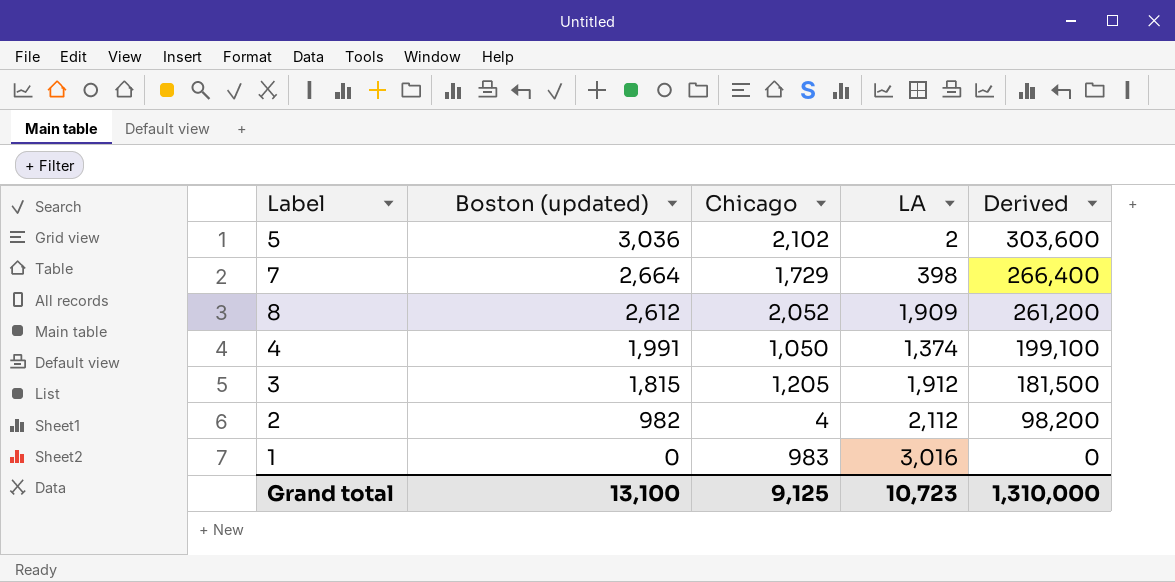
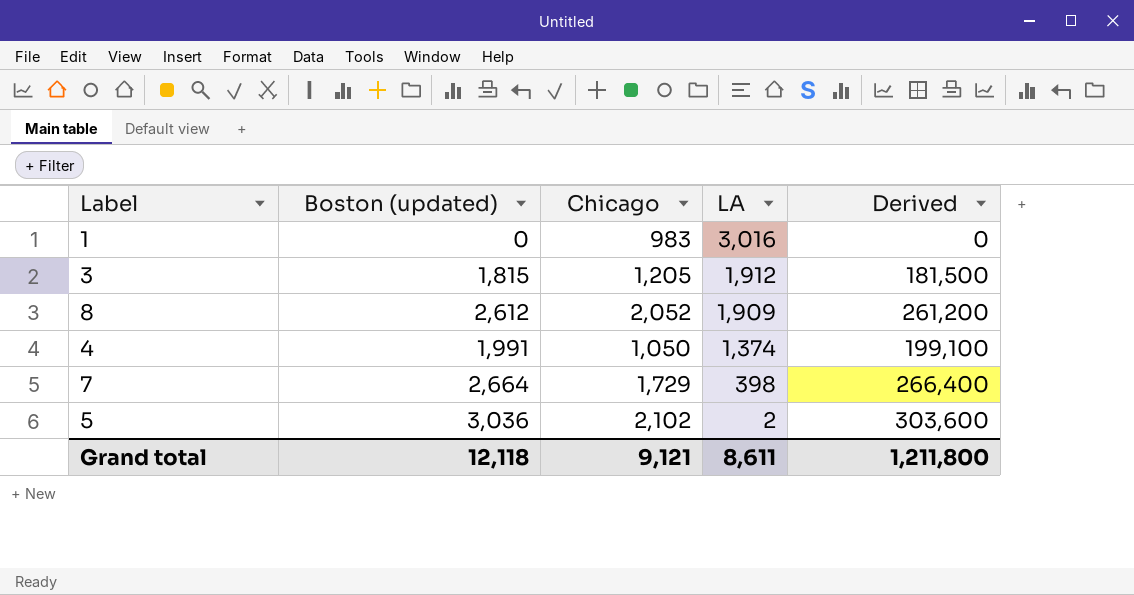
row order: Boston (updated) descending -> LA descending
row 2: 982 | 4 | 2,112 | 98,200 -> none
Grand total | Boston (updated): 13,100 -> 12,118
Grand total | Chicago: 9,125 -> 9,121
Grand total | LA: 10,723 -> 8,611
Grand total | Derived: 1,310,000 -> 1,211,800

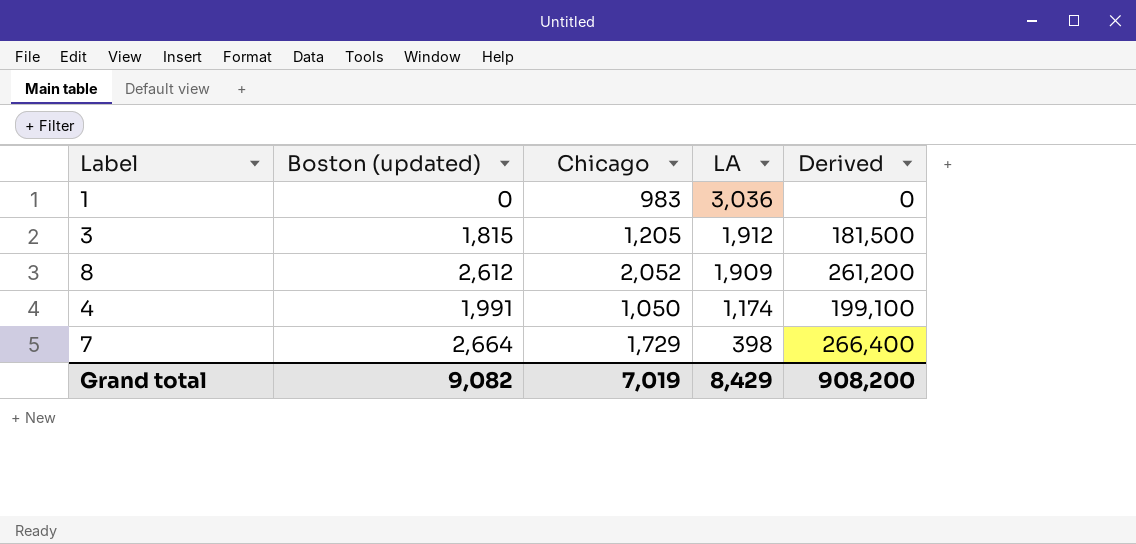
row 5: 3,036 | 2,102 | 2 | 303,600 -> none
1 | LA: 3,016 -> 3,036
4 | LA: 1,374 -> 1,174
Grand total | Boston (updated): 12,118 -> 9,082
Grand total | Chicago: 9,121 -> 7,019
Grand total | LA: 8,611 -> 8,429
Grand total | Derived: 1,211,800 -> 908,200

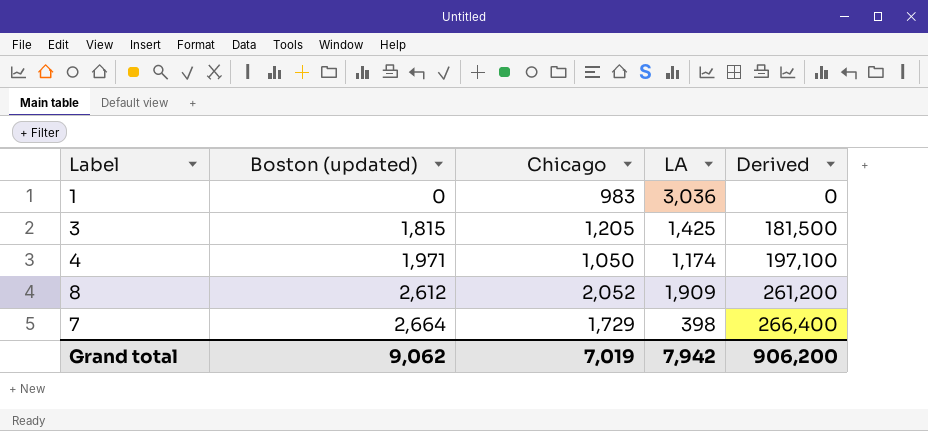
row order: LA descending -> Boston (updated) ascending
3 | LA: 1,912 -> 1,425
4 | Boston (updated): 1,991 -> 1,971
4 | Derived: 199,100 -> 197,100
Grand total | Boston (updated): 9,082 -> 9,062
Grand total | LA: 8,429 -> 7,942
Grand total | Derived: 908,200 -> 906,200

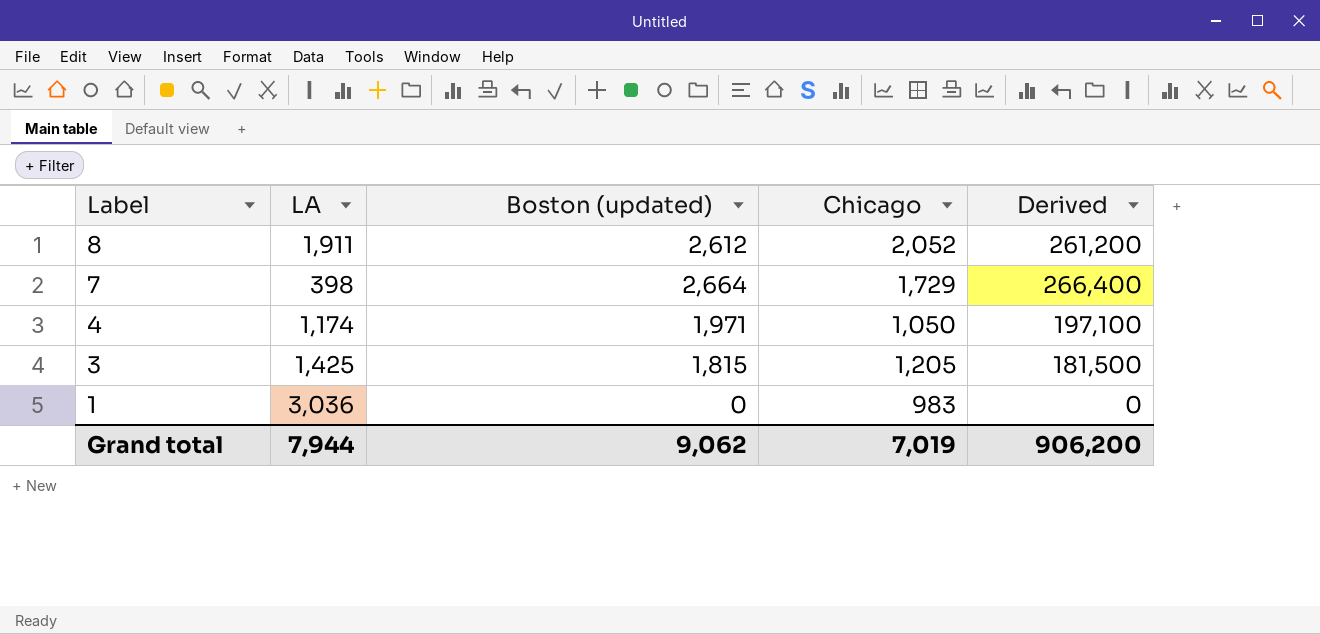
row order: Boston (updated) ascending -> Label descending
column LA | position: 4 -> 2
8 | LA: 1,909 -> 1,911
Grand total | LA: 7,942 -> 7,944

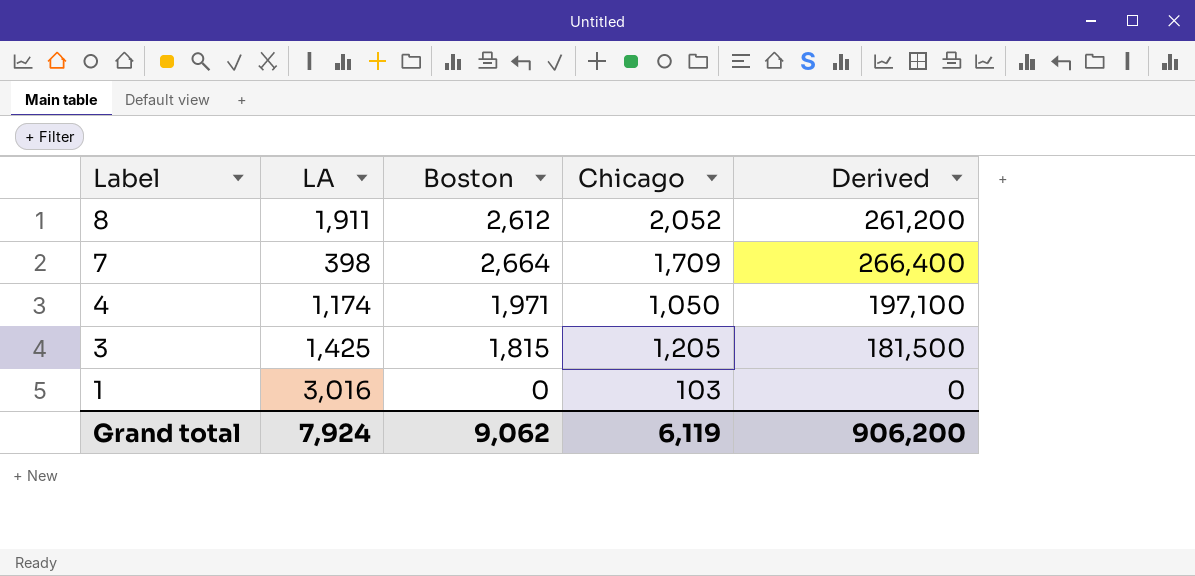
column name: Boston (updated) -> Boston
7 | Chicago: 1,729 -> 1,709
1 | LA: 3,036 -> 3,016
1 | Chicago: 983 -> 103
Grand total | LA: 7,944 -> 7,924
Grand total | Chicago: 7,019 -> 6,119

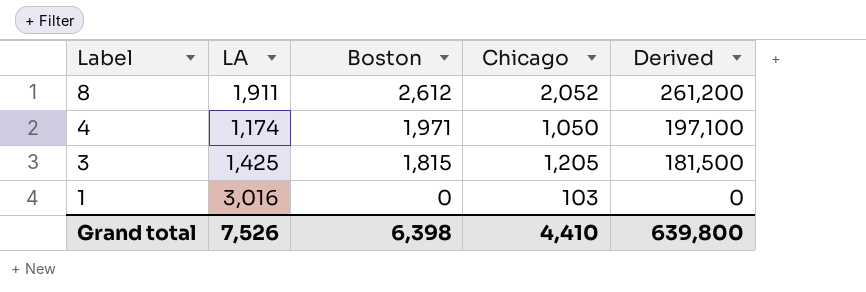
row 7: 398 | 2,664 | 1,709 | 266,400 -> none
Grand total | LA: 7,924 -> 7,526
Grand total | Boston: 9,062 -> 6,398
Grand total | Chicago: 6,119 -> 4,410
Grand total | Derived: 906,200 -> 639,800

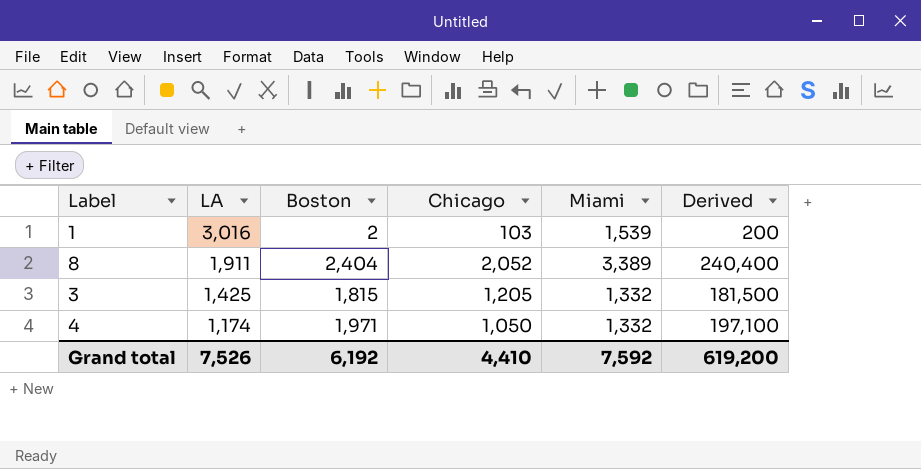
row order: Label descending -> LA descending
column Miami | position: none -> 5
1 | Boston: 0 -> 2
1 | Derived: 0 -> 200
8 | Boston: 2,612 -> 2,404
8 | Derived: 261,200 -> 240,400
Grand total | Boston: 6,398 -> 6,192
Grand total | Derived: 639,800 -> 619,200

